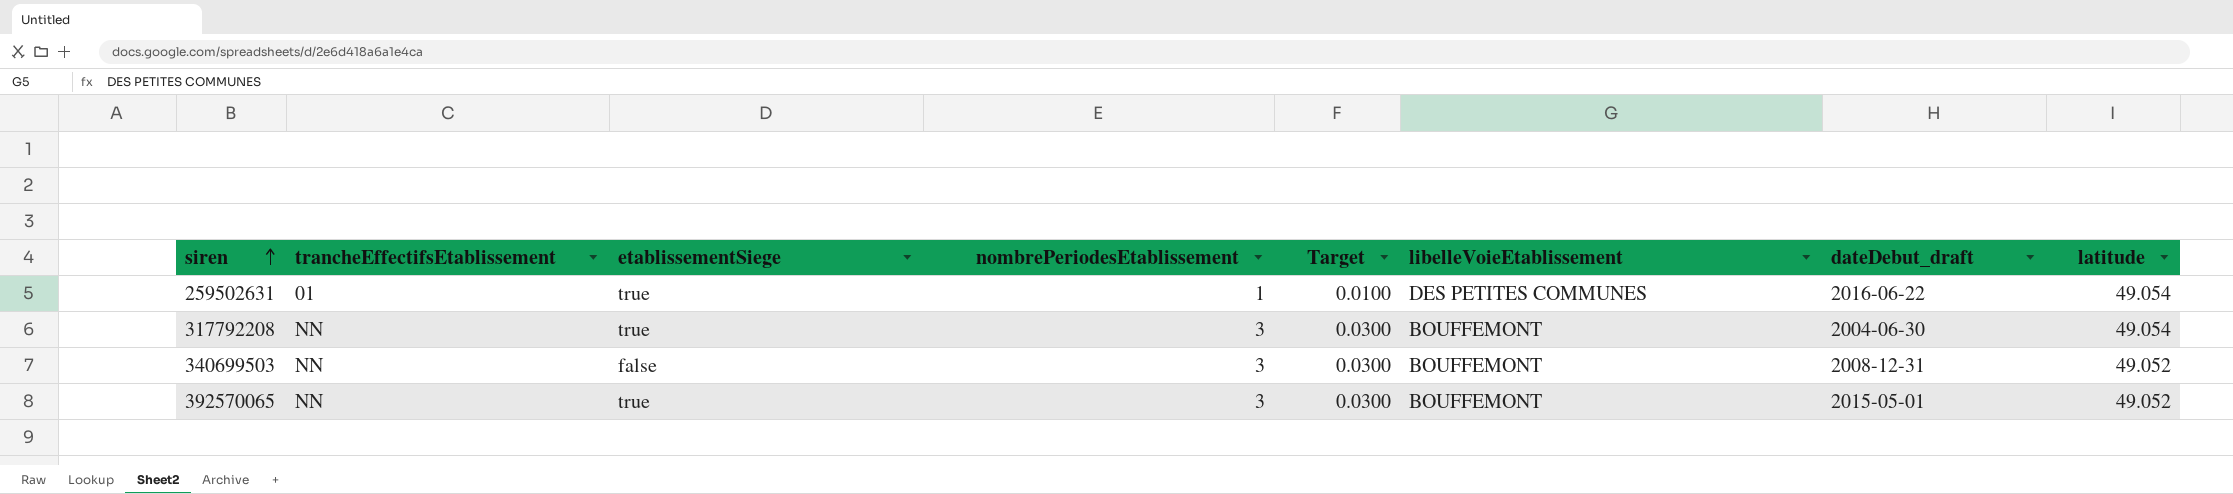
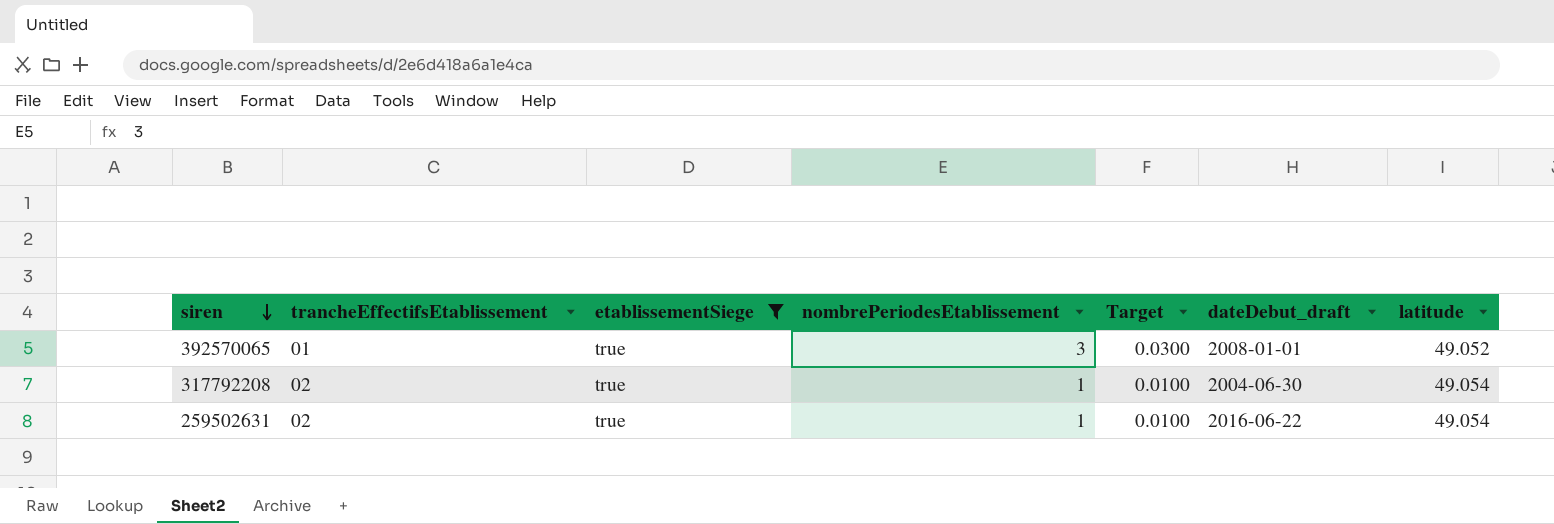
filter: none -> etablissementSiege = true
row order: siren ascending -> siren descending
column libelleVoieEtablissement | position: 6 -> none
392570065 | trancheEffectifsEtablissement: NN -> 01
392570065 | dateDebut_draft: 2015-05-01 -> 2008-01-01
317792208 | trancheEffectifsEtablissement: NN -> 02
317792208 | nombrePeriodesEtablissement: 3 -> 1
317792208 | Target: 0.0300 -> 0.0100
259502631 | trancheEffectifsEtablissement: 01 -> 02

